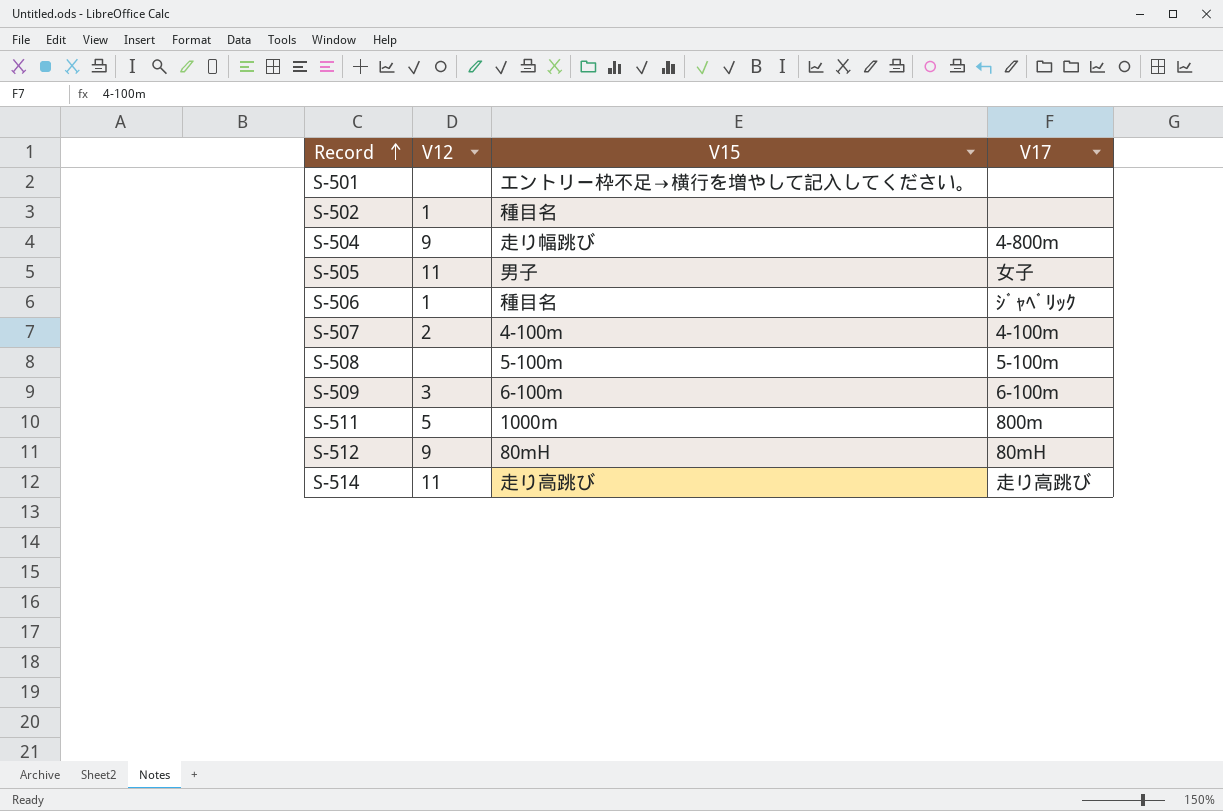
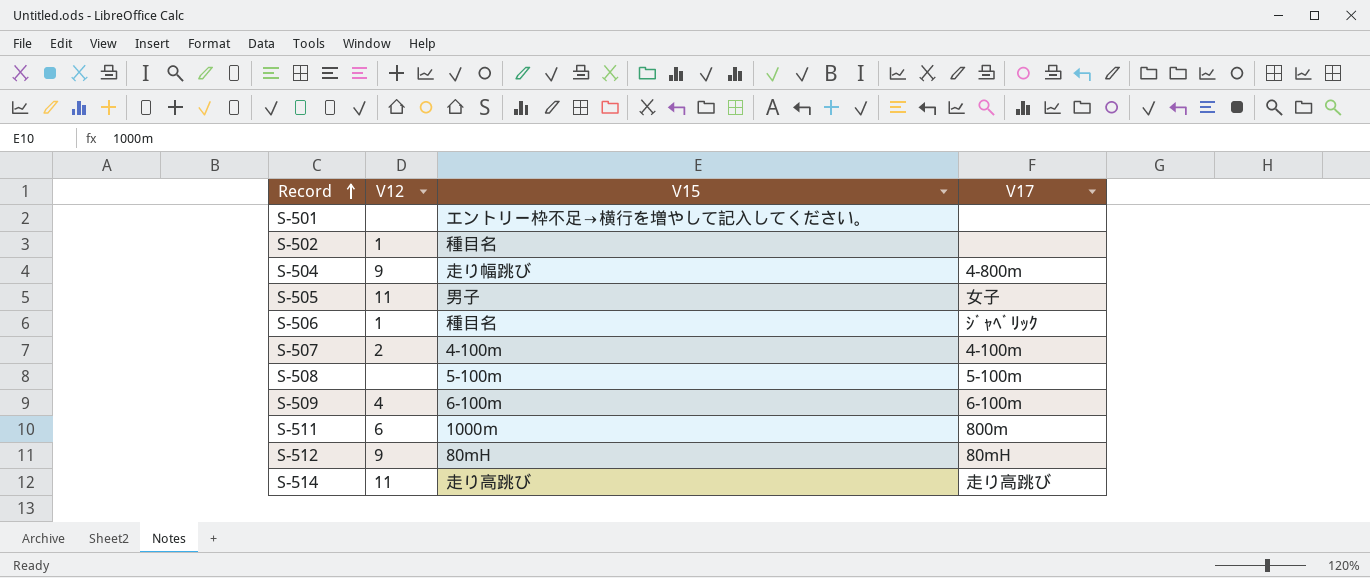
S-509 | V12: 3 -> 4
S-511 | V12: 5 -> 6

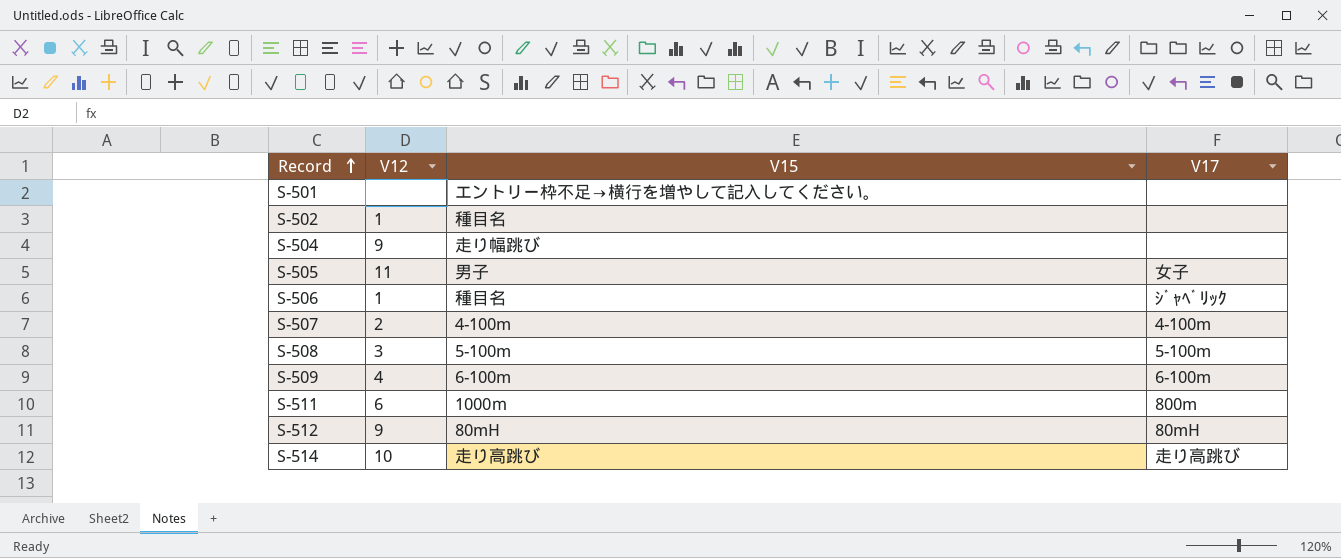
S-504 | V17: 4-800m -> none
S-508 | V12: none -> 3
S-514 | V12: 11 -> 10

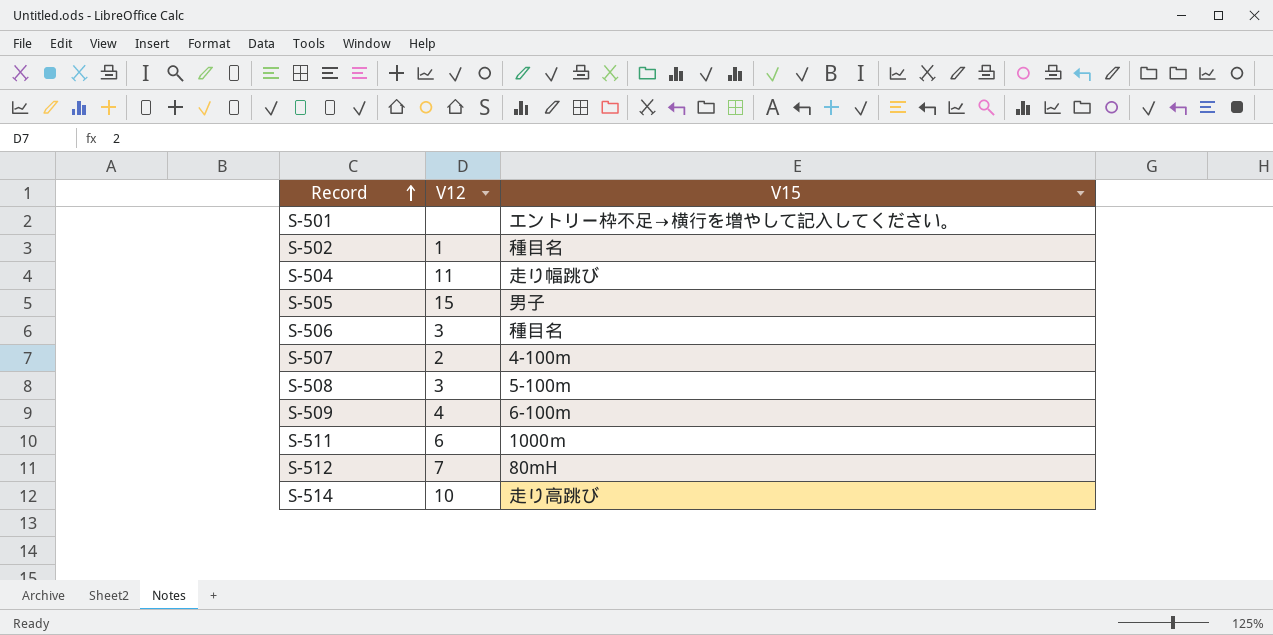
column V17 | position: 4 -> none
S-504 | V12: 9 -> 11
S-505 | V12: 11 -> 15
S-506 | V12: 1 -> 3
S-512 | V12: 9 -> 7

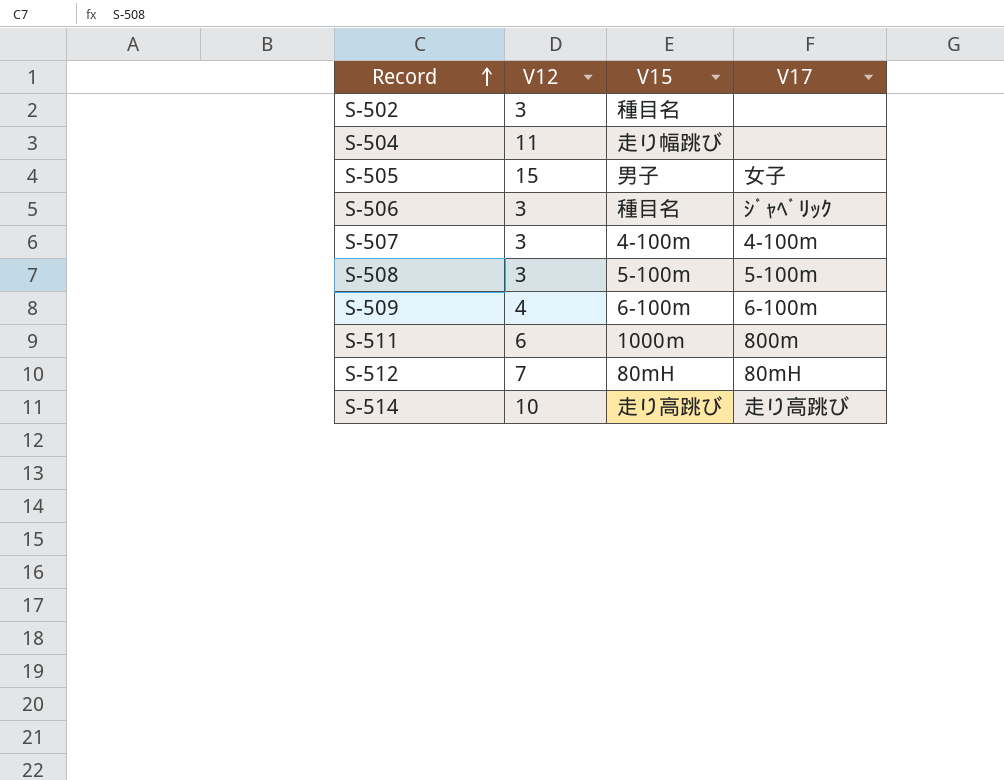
column V17 | position: none -> 4
row S-501: none | エントリー枠不足→横行を増やして記入してください。 -> none
S-502 | V12: 1 -> 3
S-507 | V12: 2 -> 3

